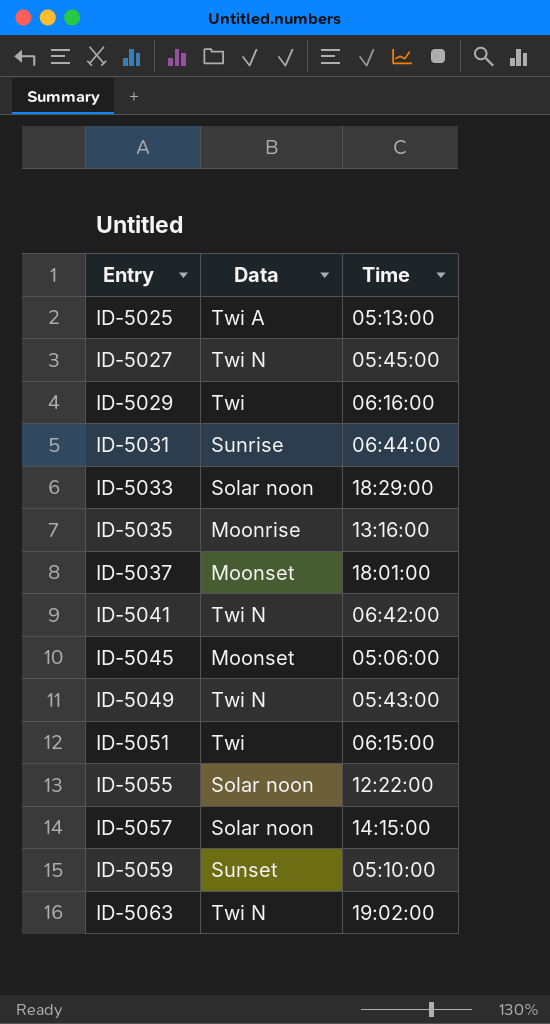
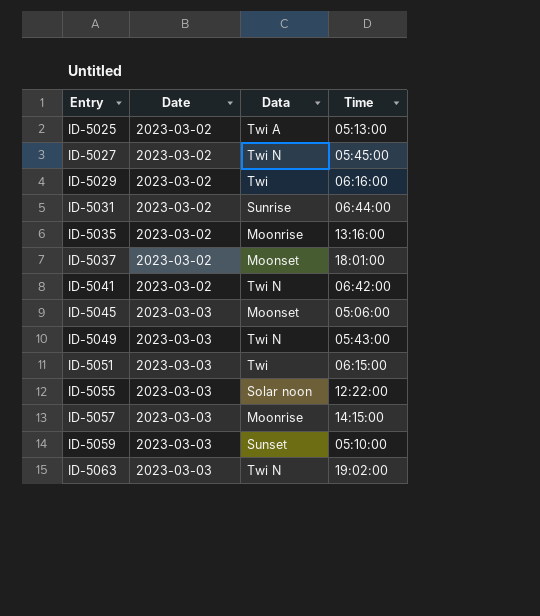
column Date | position: none -> 2
row ID-5033: Solar noon | 18:29:00 -> none
ID-5057 | Data: Solar noon -> Moonrise

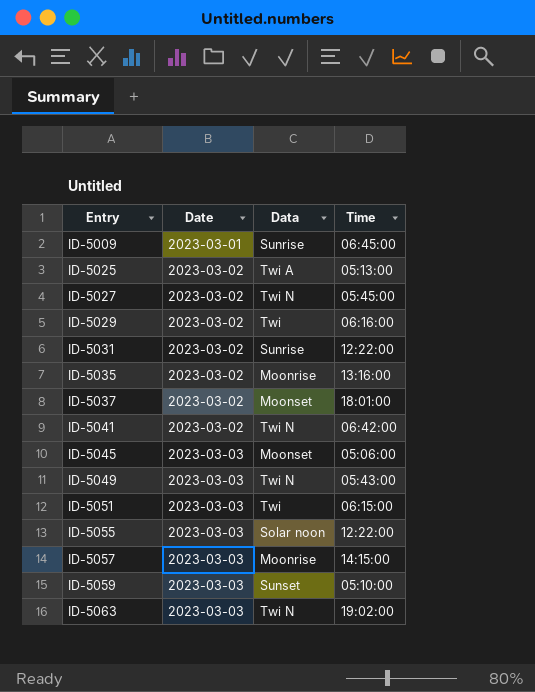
row ID-5009: none -> 2023-03-01 | Sunrise | 06:45:00
ID-5031 | Time: 06:44:00 -> 12:22:00

